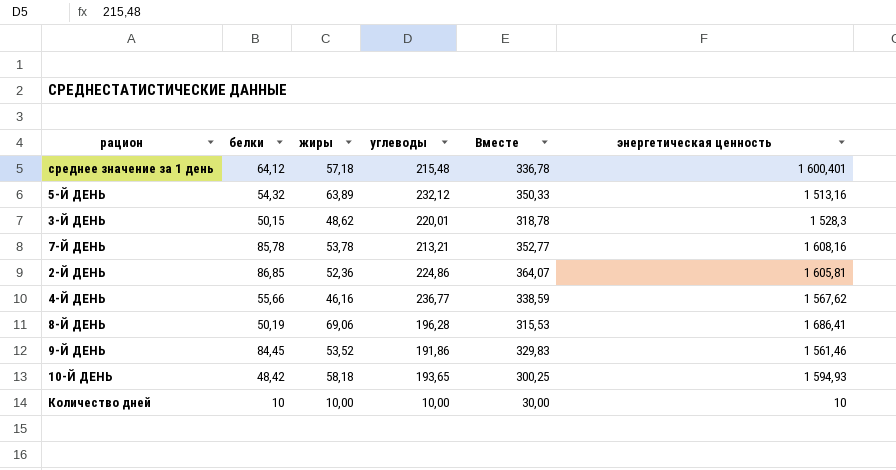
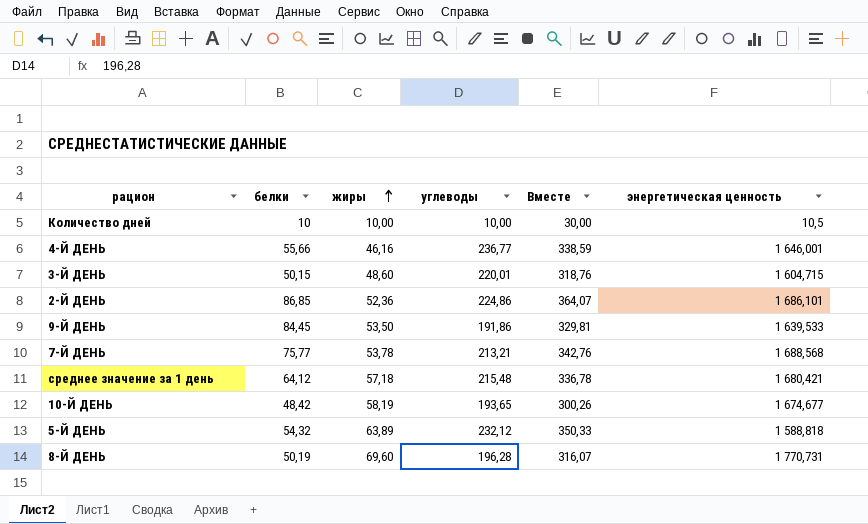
row order: none -> жиры ascending
Количество дней | энергетическая ценность: 10 -> 10,5
4-Й ДЕНЬ | энергетическая ценность: 1 567,62 -> 1 646,001
3-Й ДЕНЬ | жиры: 48,62 -> 48,60
3-Й ДЕНЬ | Вместе: 318,78 -> 318,76
3-Й ДЕНЬ | энергетическая ценность: 1 528,3 -> 1 604,715
2-Й ДЕНЬ | энергетическая ценность: 1 605,81 -> 1 686,101
9-Й ДЕНЬ | жиры: 53,52 -> 53,50
9-Й ДЕНЬ | Вместе: 329,83 -> 329,81
9-Й ДЕНЬ | энергетическая ценность: 1 561,46 -> 1 639,533
7-Й ДЕНЬ | белки: 85,78 -> 75,77
7-Й ДЕНЬ | Вместе: 352,77 -> 342,76
7-Й ДЕНЬ | энергетическая ценность: 1 608,16 -> 1 688,568
среднее значение за 1 день | энергетическая ценность: 1 600,401 -> 1 680,421
10-Й ДЕНЬ | жиры: 58,18 -> 58,19
10-Й ДЕНЬ | Вместе: 300,25 -> 300,26
10-Й ДЕНЬ | энергетическая ценность: 1 594,93 -> 1 674,677
5-Й ДЕНЬ | энергетическая ценность: 1 513,16 -> 1 588,818
8-Й ДЕНЬ | жиры: 69,06 -> 69,60
8-Й ДЕНЬ | Вместе: 315,53 -> 316,07
8-Й ДЕНЬ | энергетическая ценность: 1 686,41 -> 1 770,731

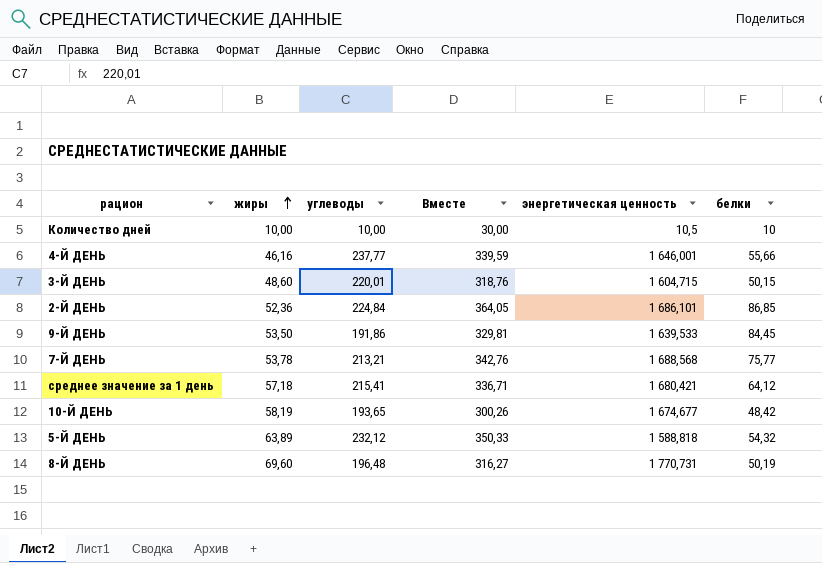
column белки | position: 2 -> 6
4-Й ДЕНЬ | углеводы: 236,77 -> 237,77
4-Й ДЕНЬ | Вместе: 338,59 -> 339,59
2-Й ДЕНЬ | углеводы: 224,86 -> 224,84
2-Й ДЕНЬ | Вместе: 364,07 -> 364,05
среднее значение за 1 день | углеводы: 215,48 -> 215,41
среднее значение за 1 день | Вместе: 336,78 -> 336,71
8-Й ДЕНЬ | углеводы: 196,28 -> 196,48
8-Й ДЕНЬ | Вместе: 316,07 -> 316,27

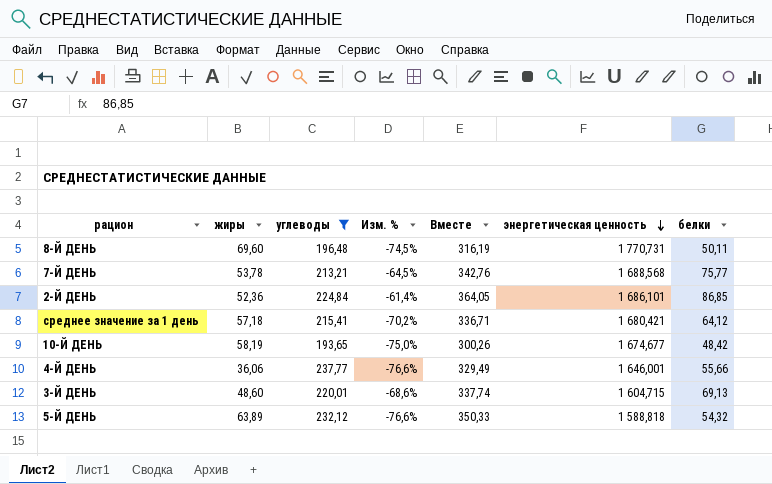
filter: none -> углеводы >= 193,65
row order: жиры ascending -> энергетическая ценность descending
column Изм. % | formula: none -> ([белки] - [углеводы]) / [углеводы]
8-Й ДЕНЬ | Вместе: 316,27 -> 316,19
8-Й ДЕНЬ | белки: 50,19 -> 50,11
4-Й ДЕНЬ | жиры: 46,16 -> 36,06
4-Й ДЕНЬ | Вместе: 339,59 -> 329,49
3-Й ДЕНЬ | Вместе: 318,76 -> 337,74
3-Й ДЕНЬ | белки: 50,15 -> 69,13

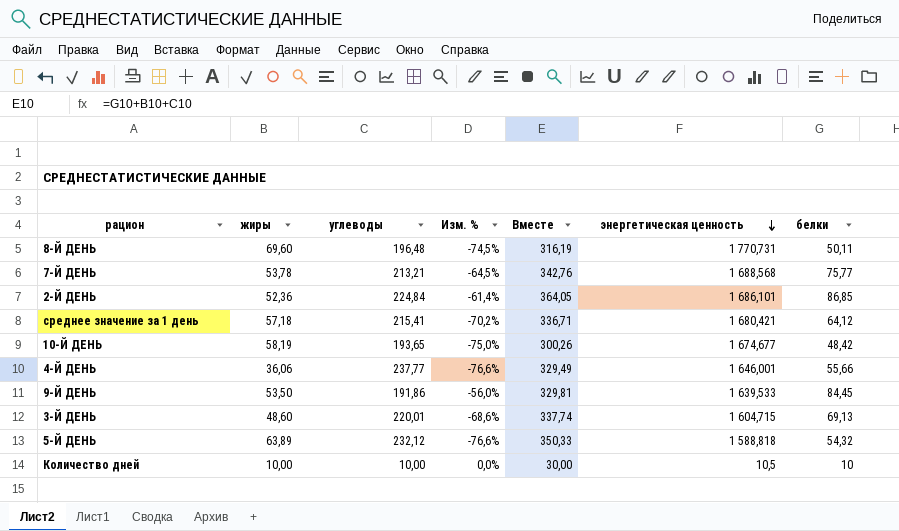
filter: углеводы >= 193,65 -> none

